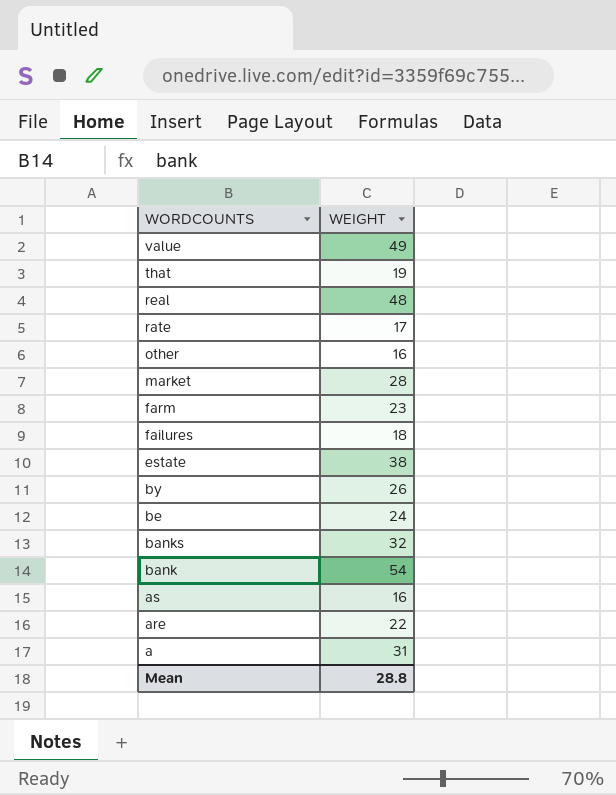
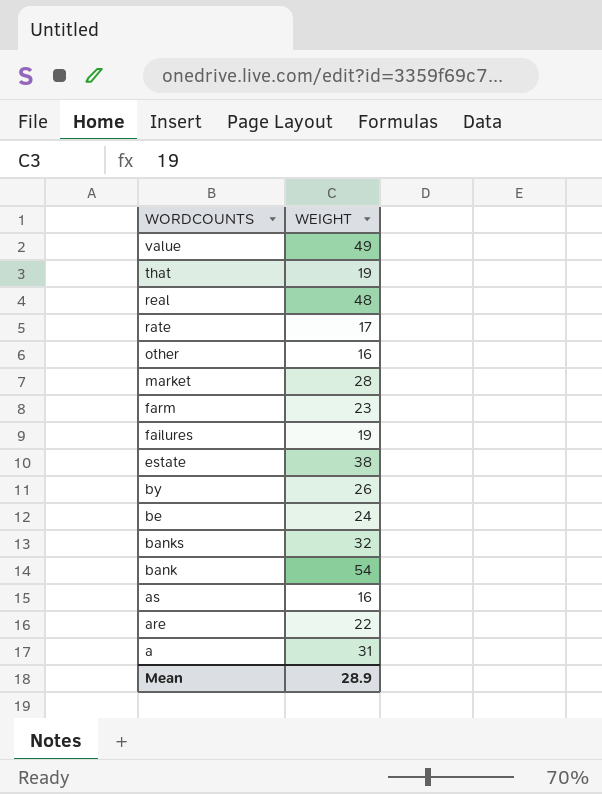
failures | WEIGHT: 18 -> 19
Mean | WEIGHT: 28.8 -> 28.9

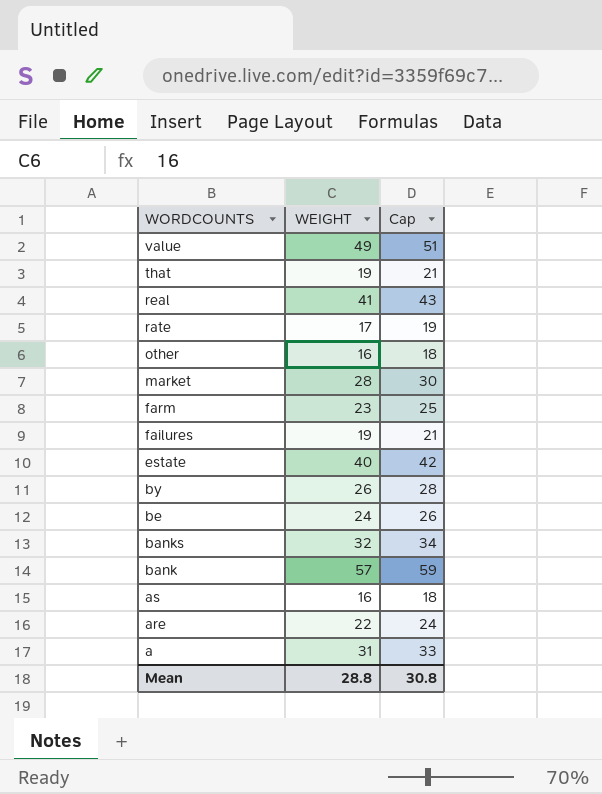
column Cap | formula: none -> [WEIGHT] + 2
real | WEIGHT: 48 -> 41
estate | WEIGHT: 38 -> 40
bank | WEIGHT: 54 -> 57
Mean | WEIGHT: 28.9 -> 28.8

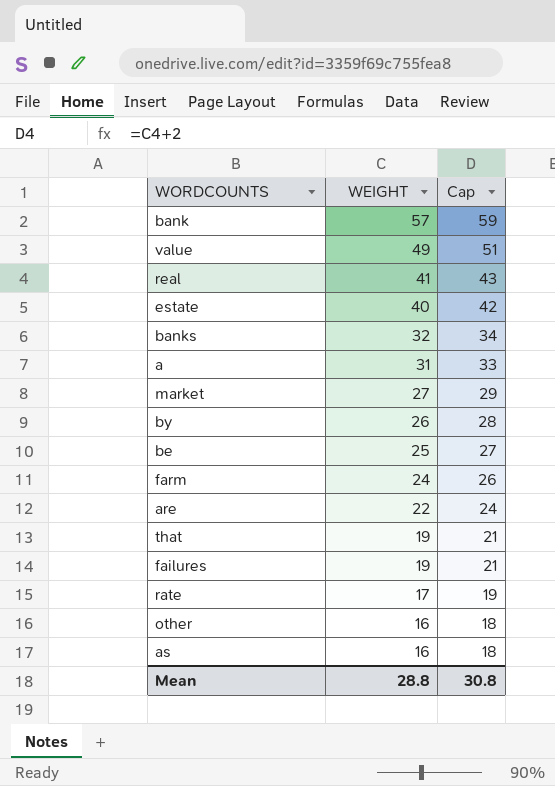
row order: WORDCOUNTS descending -> WEIGHT descending
market | WEIGHT: 28 -> 27
market | Cap: 30 -> 29
be | WEIGHT: 24 -> 25
be | Cap: 26 -> 27
farm | WEIGHT: 23 -> 24
farm | Cap: 25 -> 26

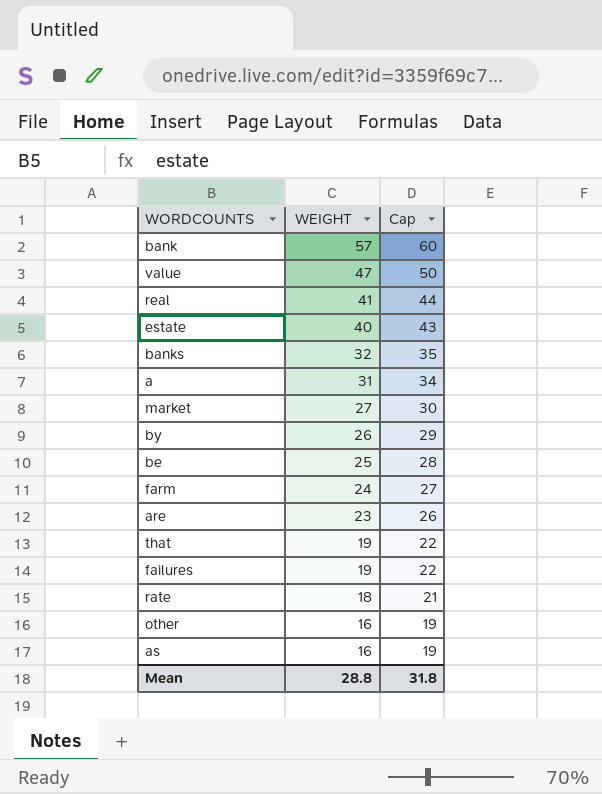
column Cap | formula: [WEIGHT] + 2 -> [WEIGHT] + 3
value | WEIGHT: 49 -> 47
are | WEIGHT: 22 -> 23
rate | WEIGHT: 17 -> 18
Mean | Cap: 30.8 -> 31.8

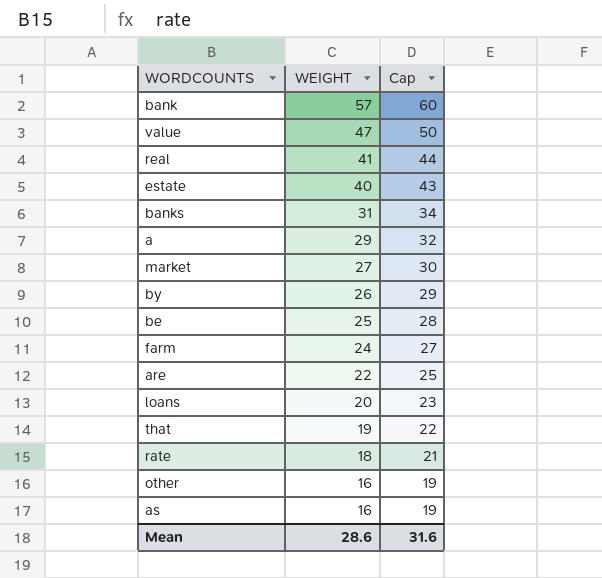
row failures: 19 | 22 -> none
banks | WEIGHT: 32 -> 31
banks | Cap: 35 -> 34
a | WEIGHT: 31 -> 29
a | Cap: 34 -> 32
are | WEIGHT: 23 -> 22
are | Cap: 26 -> 25
row loans: none -> 20 | 23
Mean | WEIGHT: 28.8 -> 28.6
Mean | Cap: 31.8 -> 31.6

